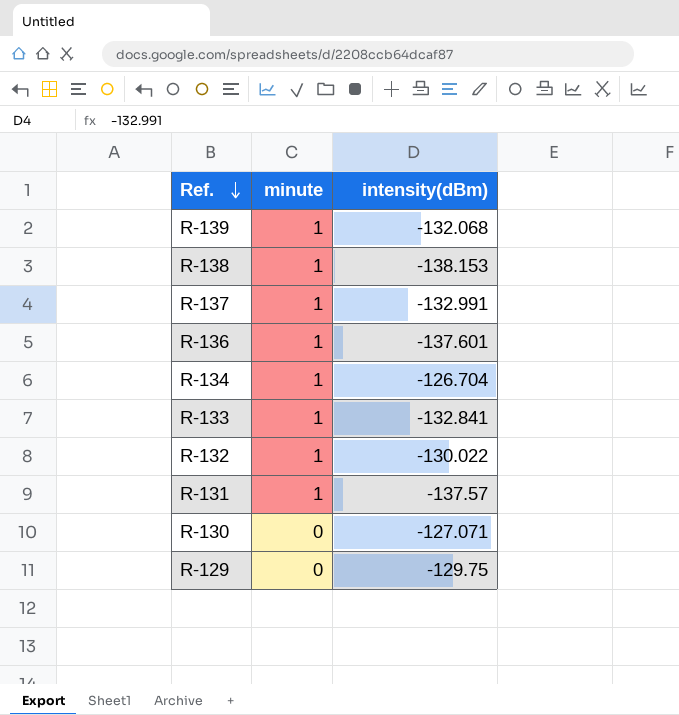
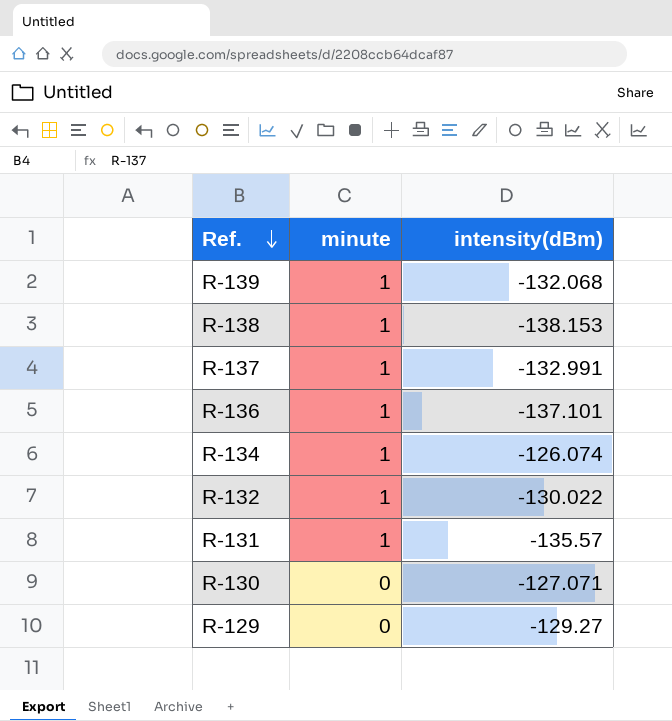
row R-133: 1 | -132.841 -> none
R-136 | intensity(dBm): -137.601 -> -137.101
R-134 | intensity(dBm): -126.704 -> -126.074
R-131 | intensity(dBm): -137.57 -> -135.57
R-129 | intensity(dBm): -129.75 -> -129.27

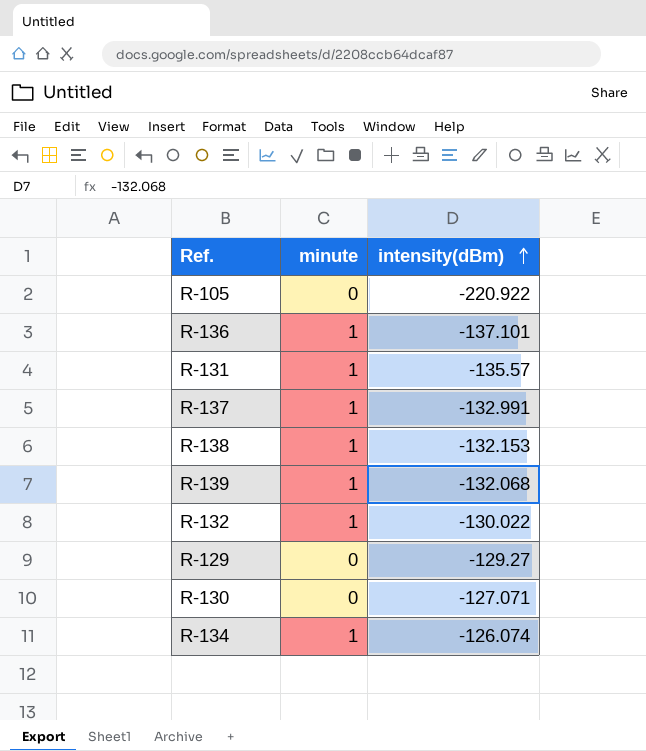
row order: Ref. descending -> intensity(dBm) ascending
row R-105: none -> 0 | -220.922
R-138 | intensity(dBm): -138.153 -> -132.153

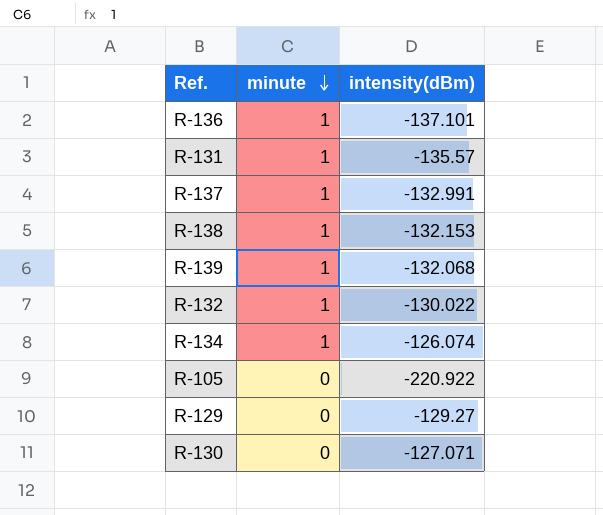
row order: intensity(dBm) ascending -> minute descending

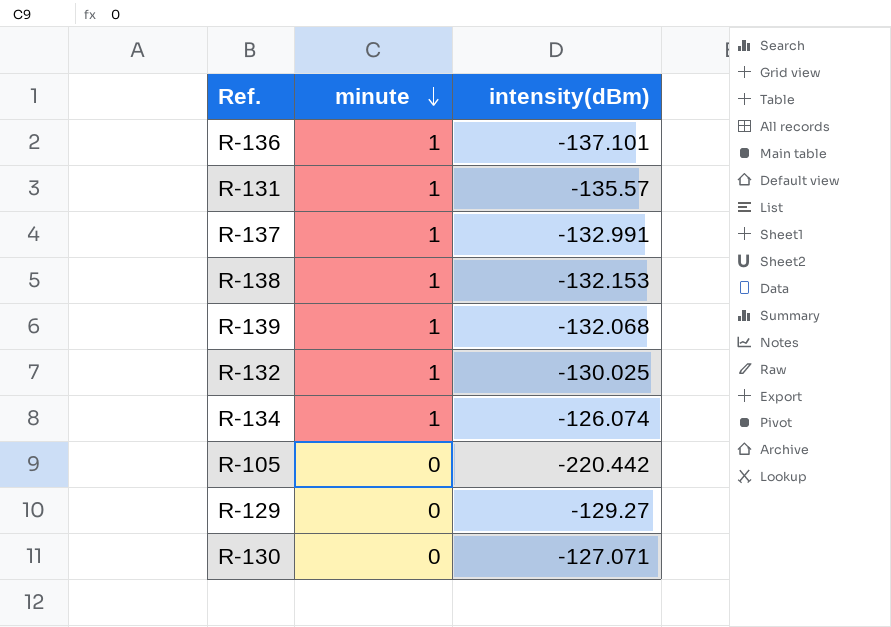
R-132 | intensity(dBm): -130.022 -> -130.025
R-105 | intensity(dBm): -220.922 -> -220.442

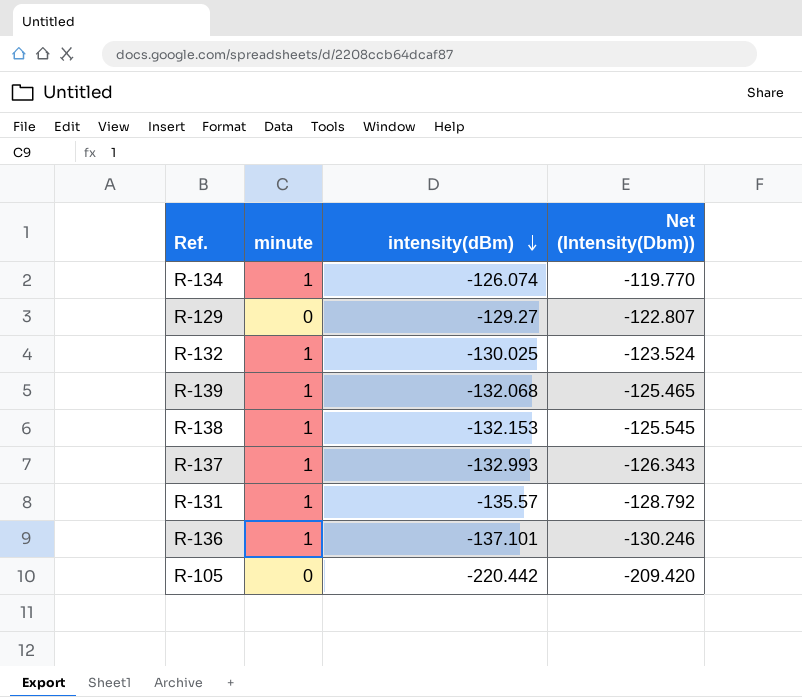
row order: minute descending -> intensity(dBm) descending
column Net (Intensity(Dbm)) | formula: none -> [intensity(dBm)] * 0.95
row R-130: 0 | -127.071 -> none
R-137 | intensity(dBm): -132.991 -> -132.993

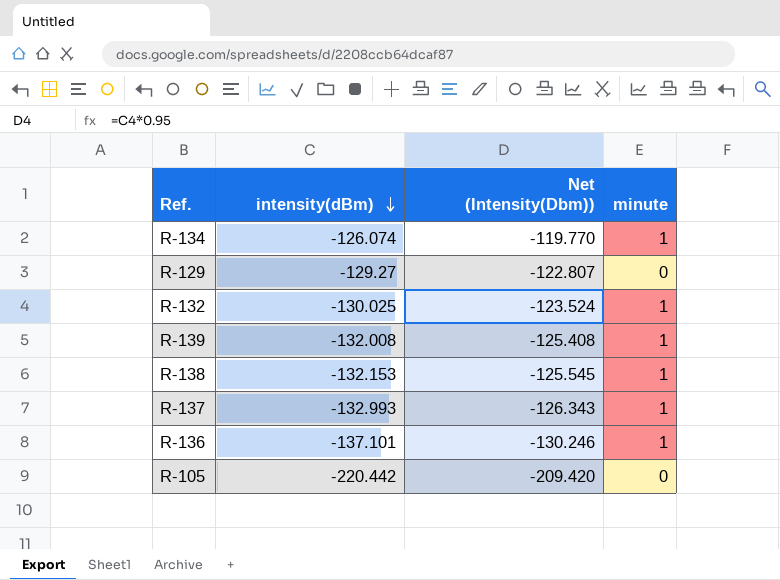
column minute | position: 2 -> 4
row R-131: 1 | -135.57 | -128.792 -> none
R-139 | intensity(dBm): -132.068 -> -132.008
R-139 | Net (Intensity(Dbm)): -125.465 -> -125.408

